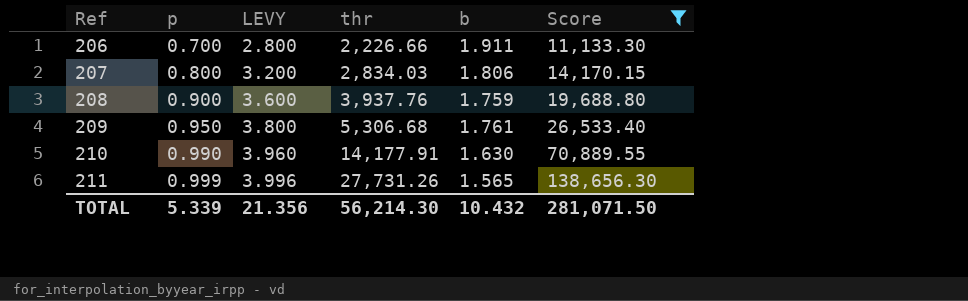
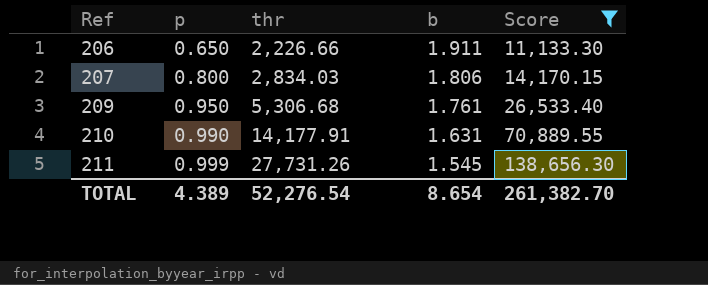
column LEVY | formula: [p] * 4 -> none
row 208: 0.900 | 3.600 | 3,937.76 | 1.759 | 19,688.80 -> none
206 | p: 0.700 -> 0.650
210 | b: 1.630 -> 1.631
211 | b: 1.565 -> 1.545
TOTAL | p: 5.339 -> 4.389
TOTAL | thr: 56,214.30 -> 52,276.54
TOTAL | b: 10.432 -> 8.654
TOTAL | Score: 281,071.50 -> 261,382.70

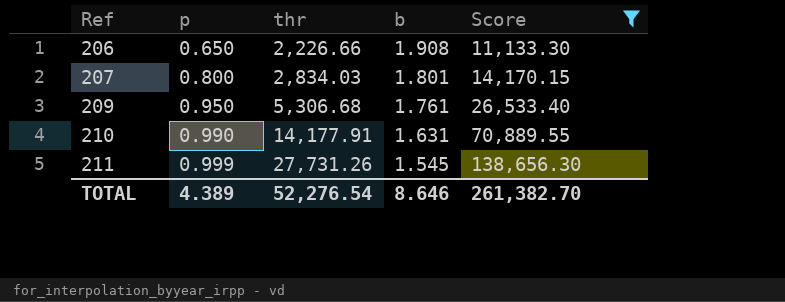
206 | b: 1.911 -> 1.908
207 | b: 1.806 -> 1.801
TOTAL | b: 8.654 -> 8.646

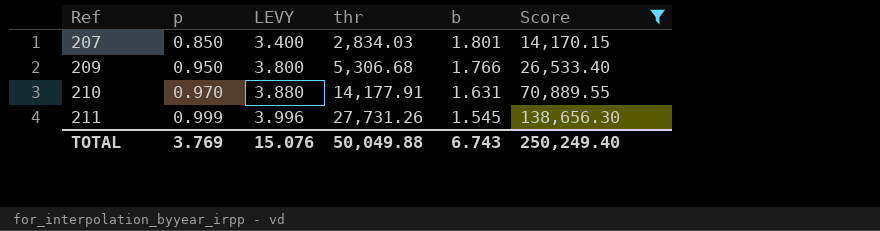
column LEVY | formula: none -> [p] * 4
row 206: 0.650 | 2,226.66 | 1.908 | 11,133.30 -> none
207 | p: 0.800 -> 0.850
209 | b: 1.761 -> 1.766
210 | p: 0.990 -> 0.970
TOTAL | p: 4.389 -> 3.769
TOTAL | thr: 52,276.54 -> 50,049.88
TOTAL | b: 8.646 -> 6.743
TOTAL | Score: 261,382.70 -> 250,249.40

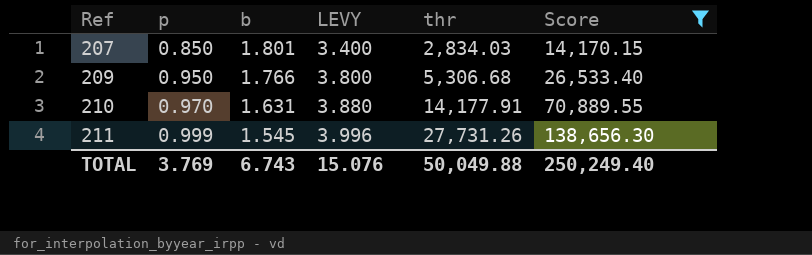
column b | position: 5 -> 3

